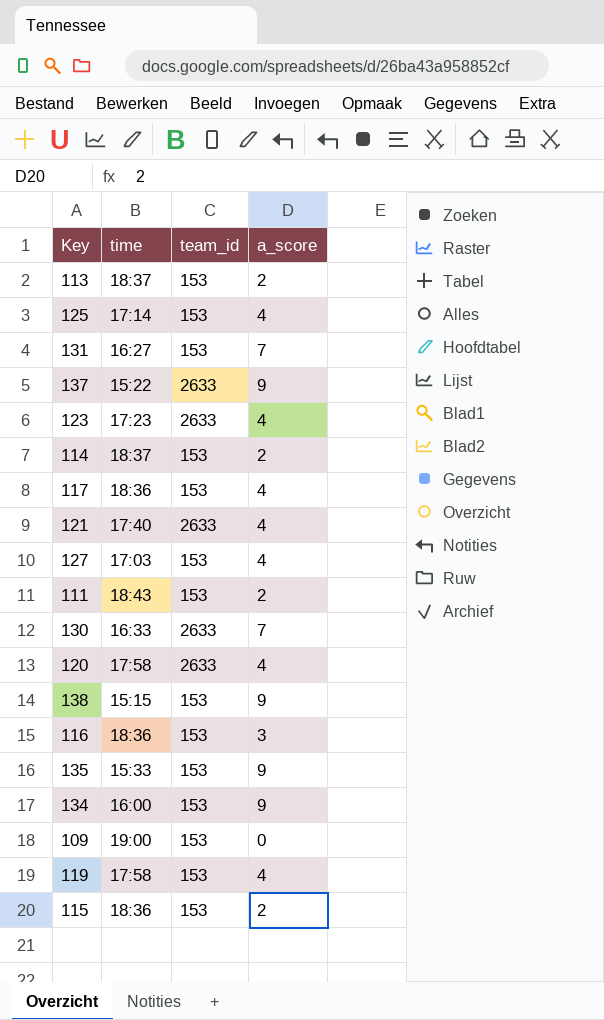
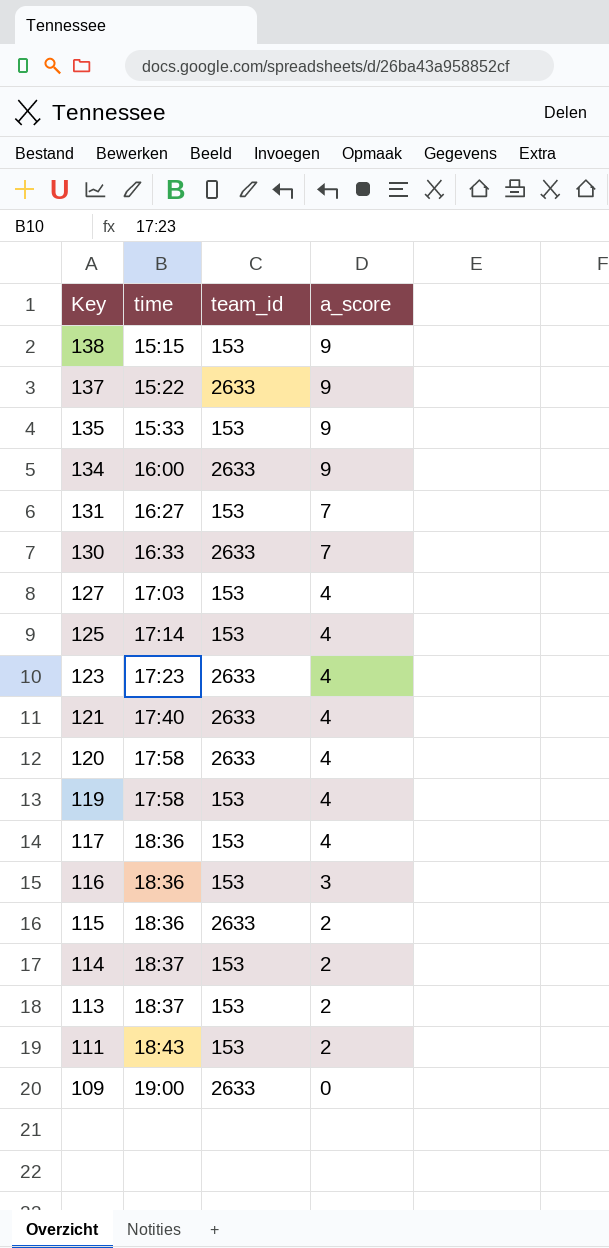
row order: none -> Key descending
134 | team_id: 153 -> 2633
115 | team_id: 153 -> 2633
109 | team_id: 153 -> 2633

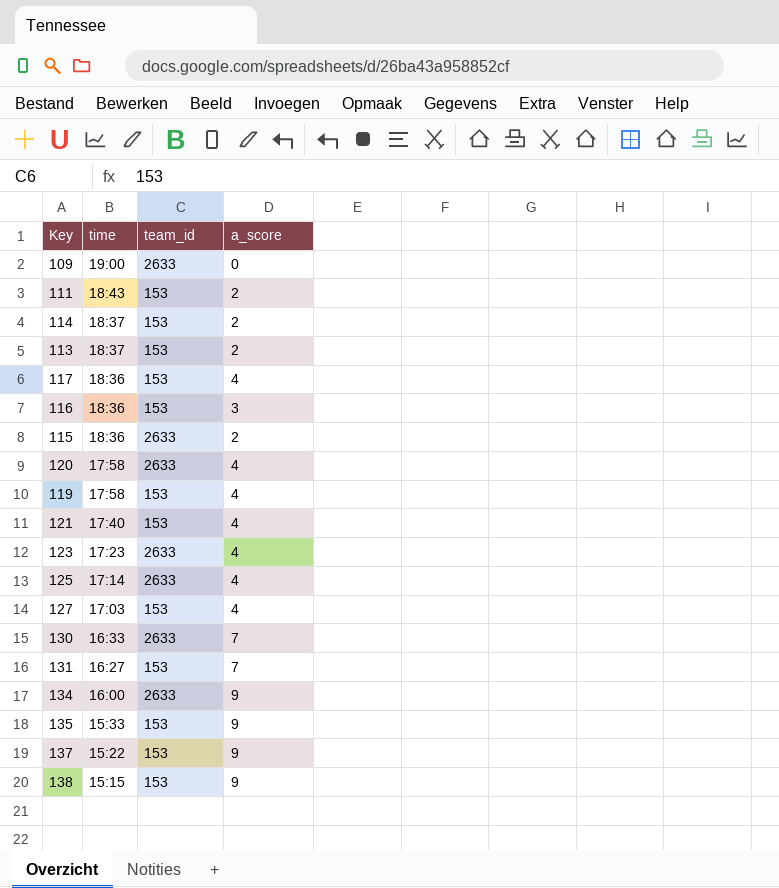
row order: Key descending -> time descending
121 | team_id: 2633 -> 153
125 | team_id: 153 -> 2633
137 | team_id: 2633 -> 153

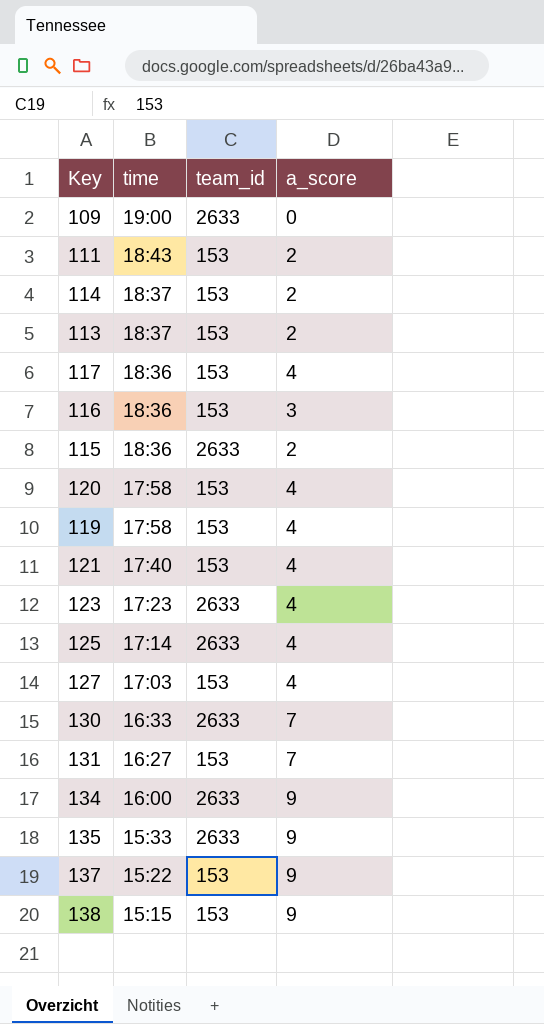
120 | team_id: 2633 -> 153
135 | team_id: 153 -> 2633

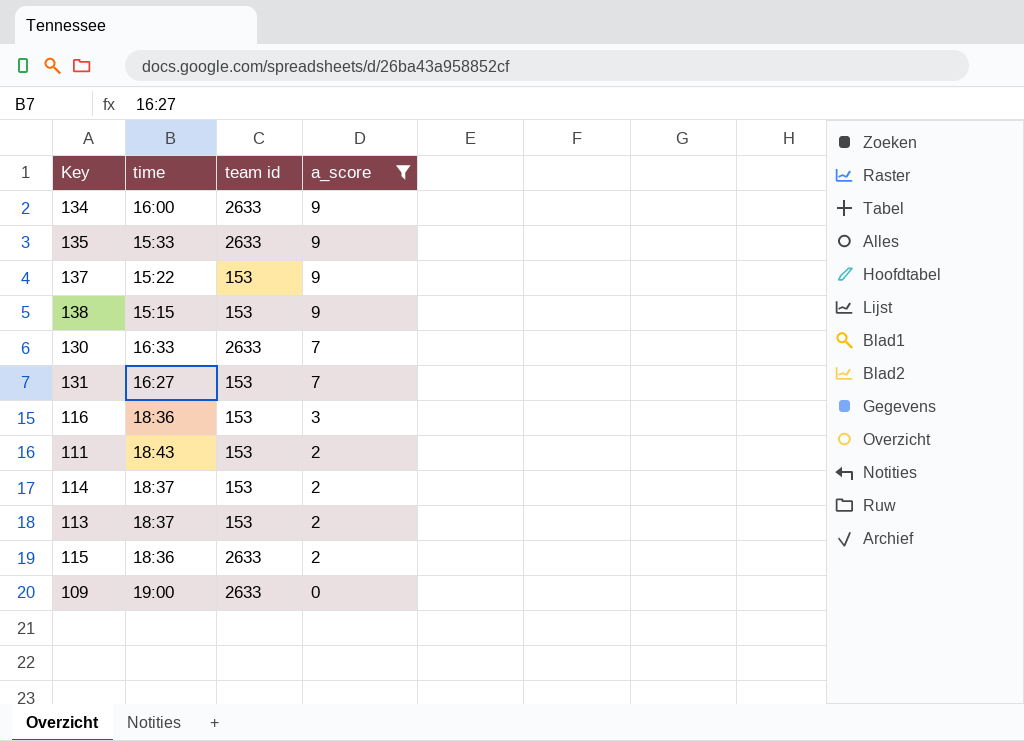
filter: none -> a_score != 4
row order: time descending -> a_score descending
column name: team_id -> team id

